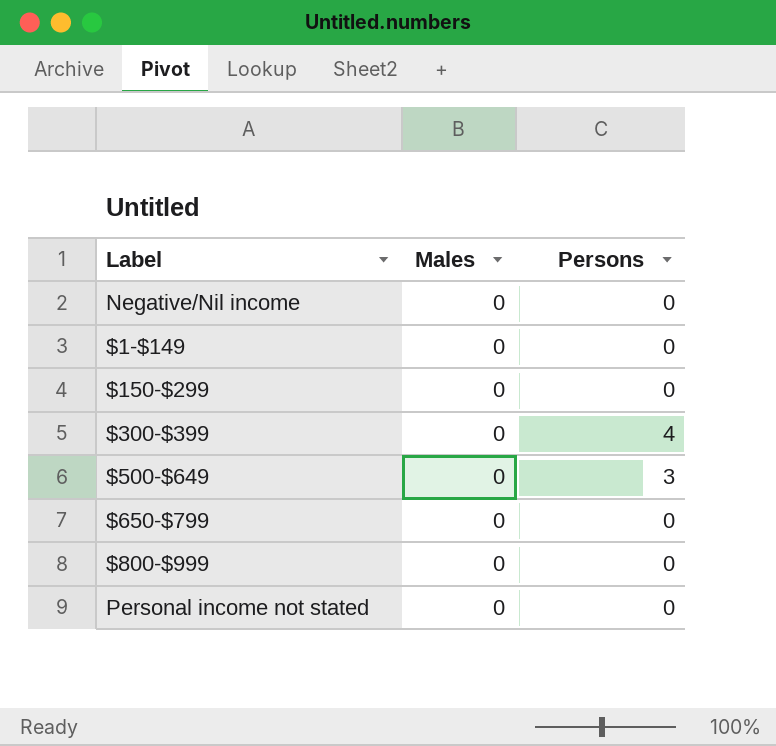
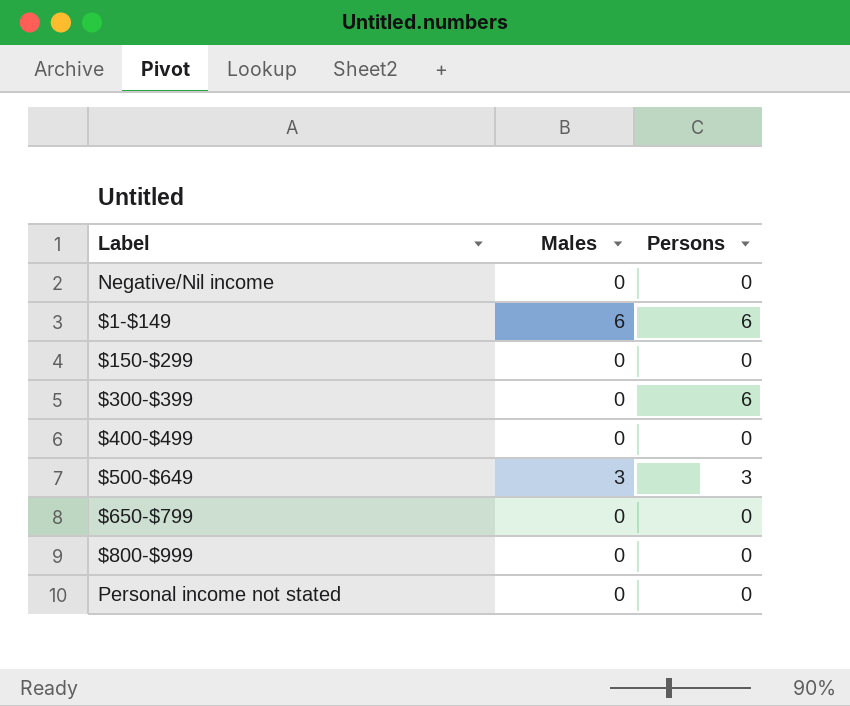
$1-$149 | Males: 0 -> 6
$1-$149 | Persons: 0 -> 6
$300-$399 | Persons: 4 -> 6
row $400-$499: none -> 0 | 0
$500-$649 | Males: 0 -> 3

